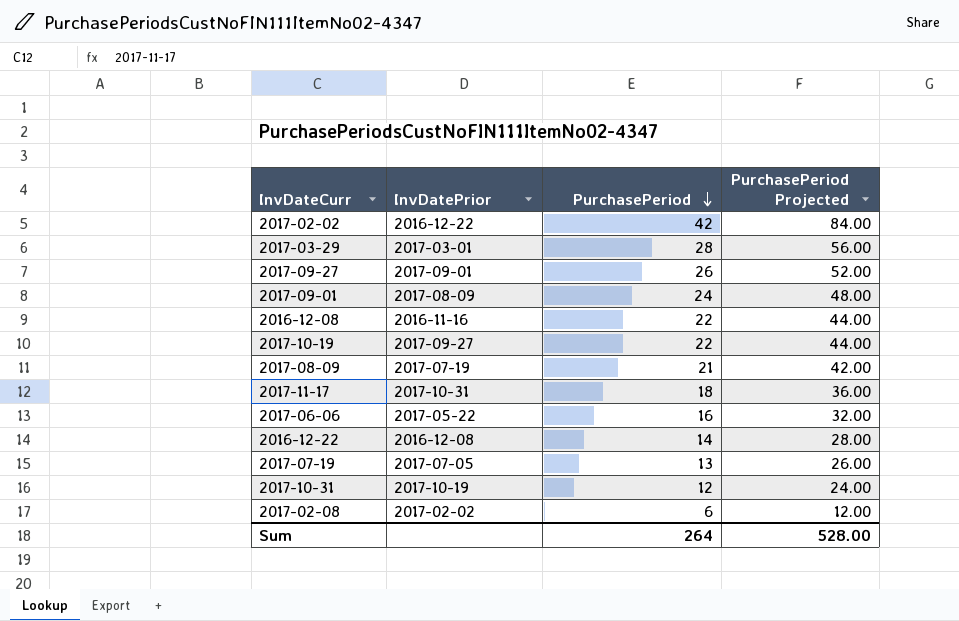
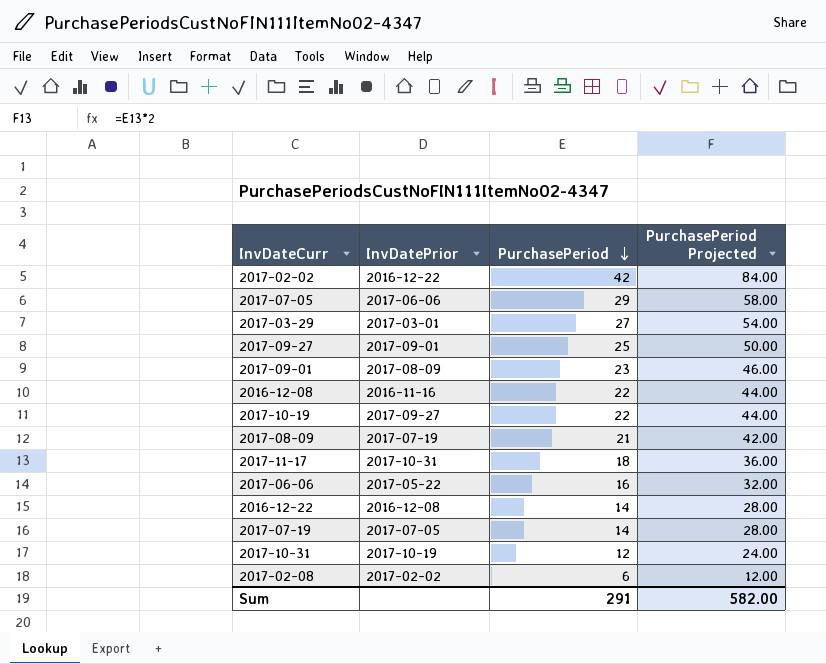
row 2017-07-05: none -> 2017-06-06 | 29 | 58.00
2017-03-29 | PurchasePeriod: 28 -> 27
2017-03-29 | PurchasePeriod Projected: 56.00 -> 54.00
2017-09-27 | PurchasePeriod: 26 -> 25
2017-09-27 | PurchasePeriod Projected: 52.00 -> 50.00
2017-09-01 | PurchasePeriod: 24 -> 23
2017-09-01 | PurchasePeriod Projected: 48.00 -> 46.00
2017-07-19 | PurchasePeriod: 13 -> 14
2017-07-19 | PurchasePeriod Projected: 26.00 -> 28.00
Sum | PurchasePeriod: 264 -> 291
Sum | PurchasePeriod Projected: 528.00 -> 582.00

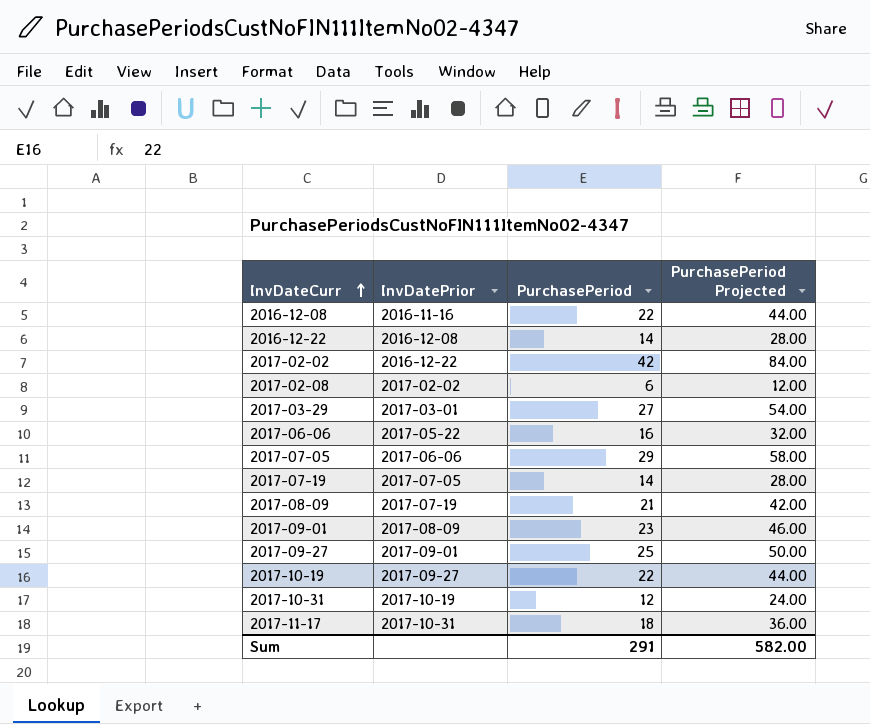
row order: PurchasePeriod descending -> InvDateCurr ascending

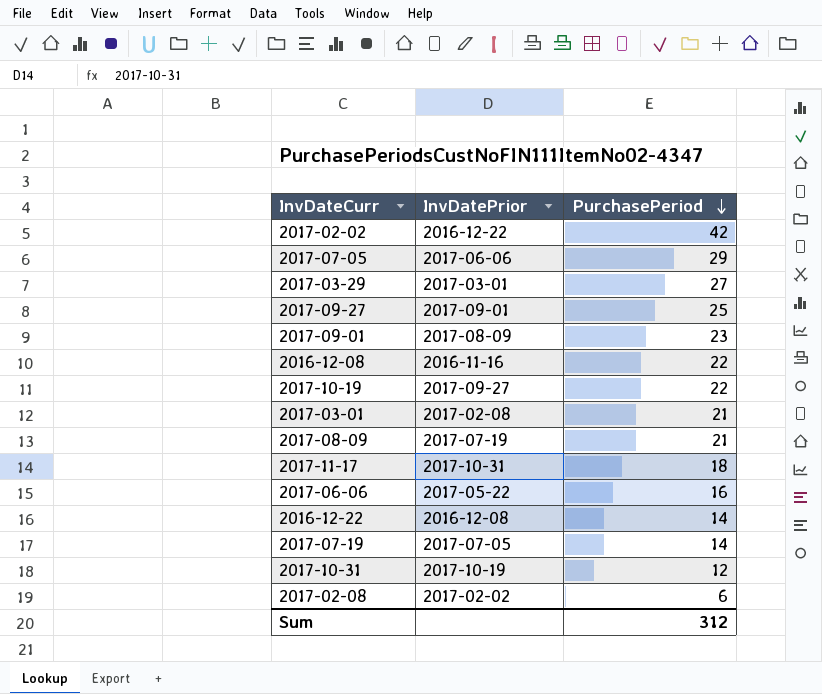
row order: InvDateCurr ascending -> PurchasePeriod descending
column PurchasePeriod Projected | formula: [PurchasePeriod] * 2 -> none
row 2017-03-01: none -> 2017-02-08 | 21
Sum | PurchasePeriod: 291 -> 312

